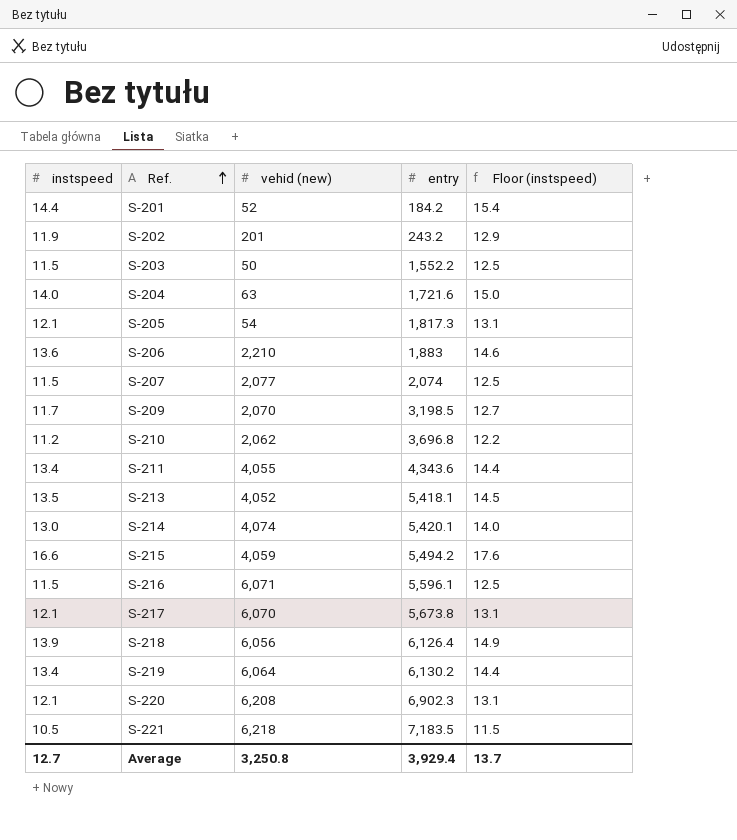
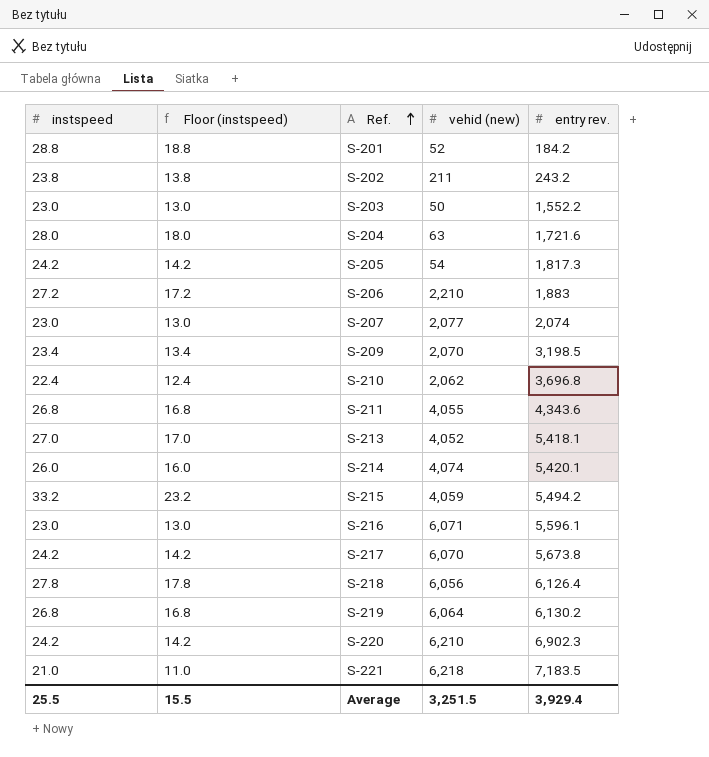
column Floor (instspeed) | formula: [instspeed] + 1 -> [instspeed] - 10
column Floor (instspeed) | position: 5 -> 2
column name: entry -> entry rev.
S-201 | instspeed: 14.4 -> 28.8
S-202 | instspeed: 11.9 -> 23.8
S-202 | vehid (new): 201 -> 211
S-203 | instspeed: 11.5 -> 23.0
S-204 | instspeed: 14.0 -> 28.0
S-205 | instspeed: 12.1 -> 24.2
S-206 | instspeed: 13.6 -> 27.2
S-207 | instspeed: 11.5 -> 23.0
S-209 | instspeed: 11.7 -> 23.4
S-210 | instspeed: 11.2 -> 22.4
S-211 | instspeed: 13.4 -> 26.8
S-213 | instspeed: 13.5 -> 27.0
S-214 | instspeed: 13.0 -> 26.0
S-215 | instspeed: 16.6 -> 33.2
S-216 | instspeed: 11.5 -> 23.0
S-217 | instspeed: 12.1 -> 24.2
S-218 | instspeed: 13.9 -> 27.8
S-219 | instspeed: 13.4 -> 26.8
S-220 | instspeed: 12.1 -> 24.2
S-220 | vehid (new): 6,208 -> 6,210
S-221 | instspeed: 10.5 -> 21.0
Average | instspeed: 12.7 -> 25.5
Average | Floor (instspeed): 13.7 -> 15.5
Average | vehid (new): 3,250.8 -> 3,251.5

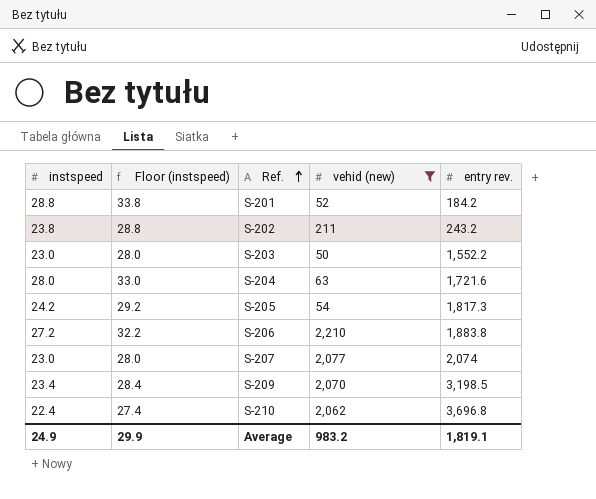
filter: none -> vehid (new) <= 2,210
column Floor (instspeed) | formula: [instspeed] - 10 -> [instspeed] + 5
S-206 | entry rev.: 1,883 -> 1,883.8
Average | instspeed: 25.5 -> 24.9
Average | Floor (instspeed): 15.5 -> 29.9
Average | vehid (new): 3,251.5 -> 983.2
Average | entry rev.: 3,929.4 -> 1,819.1

